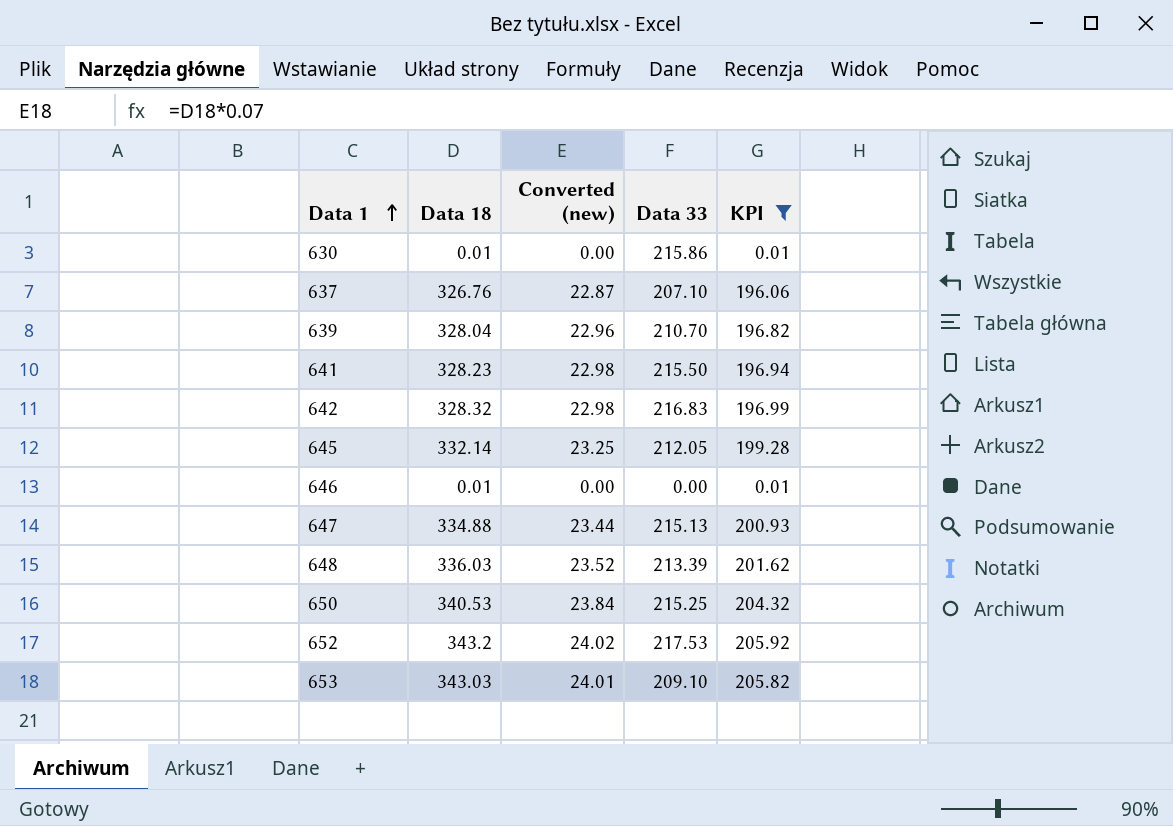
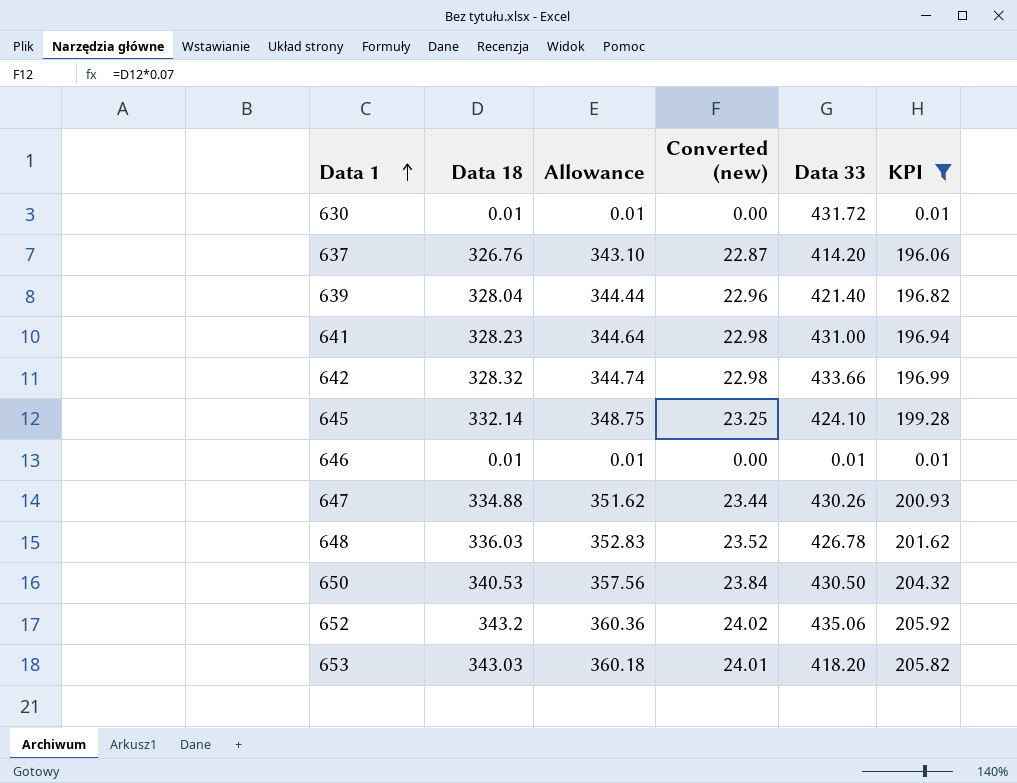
column Allowance | formula: none -> [Data 18] * 1.05
630 | Data 33: 215.86 -> 431.72
637 | Data 33: 207.10 -> 414.20
639 | Data 33: 210.70 -> 421.40
641 | Data 33: 215.50 -> 431.00
642 | Data 33: 216.83 -> 433.66
645 | Data 33: 212.05 -> 424.10
646 | Data 33: 0.00 -> 0.01
647 | Data 33: 215.13 -> 430.26
648 | Data 33: 213.39 -> 426.78
650 | Data 33: 215.25 -> 430.50
652 | Data 33: 217.53 -> 435.06
653 | Data 33: 209.10 -> 418.20

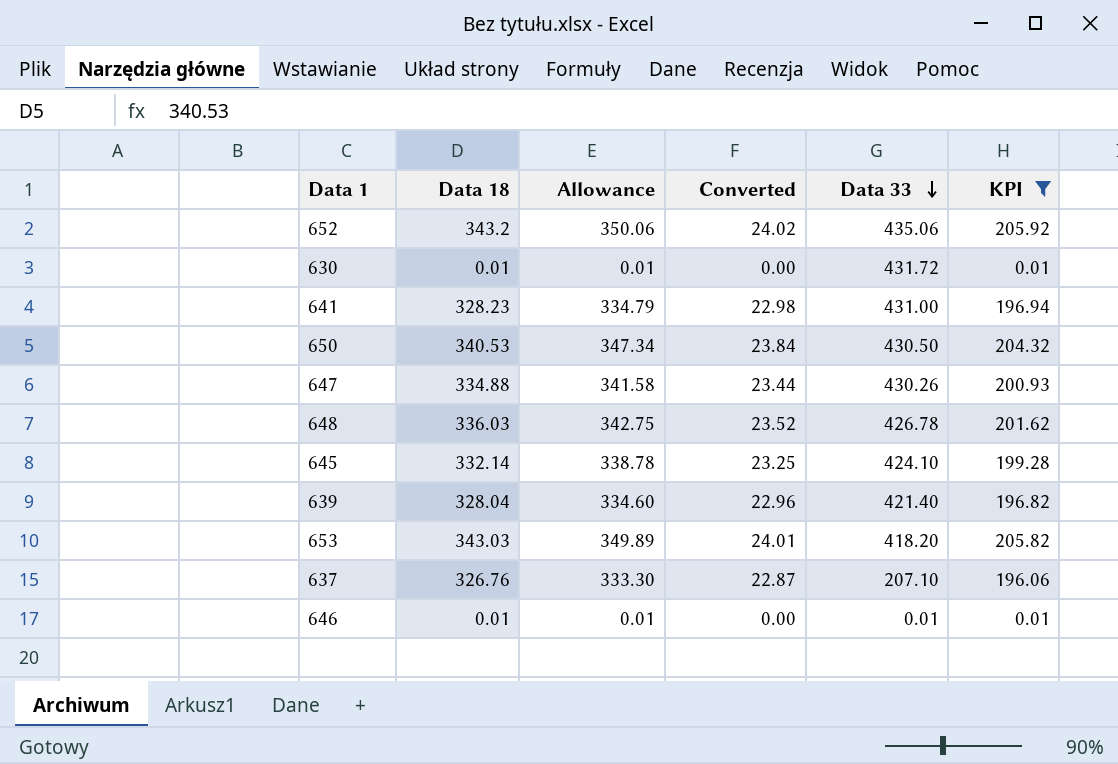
row order: Data 1 ascending -> Data 33 descending
column Allowance | formula: [Data 18] * 1.05 -> [Data 18] * 1.02
column name: Converted (new) -> Converted
row 642: 328.32 | 344.74 | 22.98 | 433.66 | 196.99 -> none
637 | Data 33: 414.20 -> 207.10

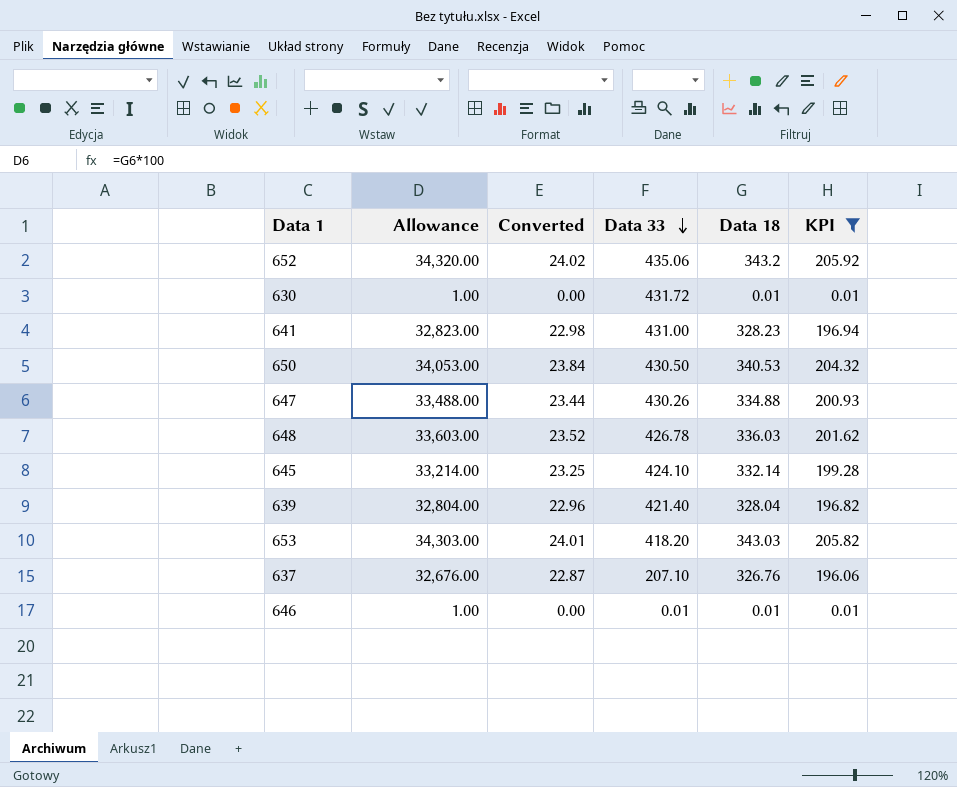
column Allowance | formula: [Data 18] * 1.02 -> [Data 18] * 100
column Data 18 | position: 2 -> 5

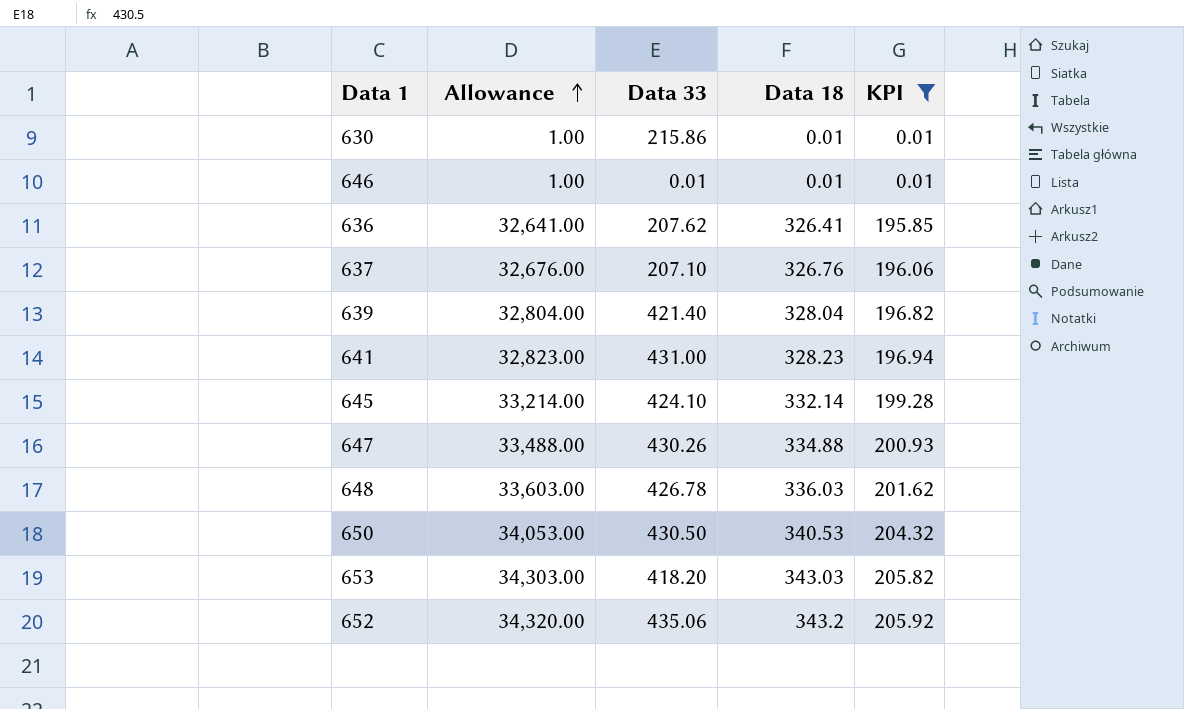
row order: Data 33 descending -> Allowance ascending
column Converted | formula: [Data 18] * 0.07 -> none
630 | Data 33: 431.72 -> 215.86
row 636: none -> 32,641.00 | 207.62 | 326.41 | 195.85

